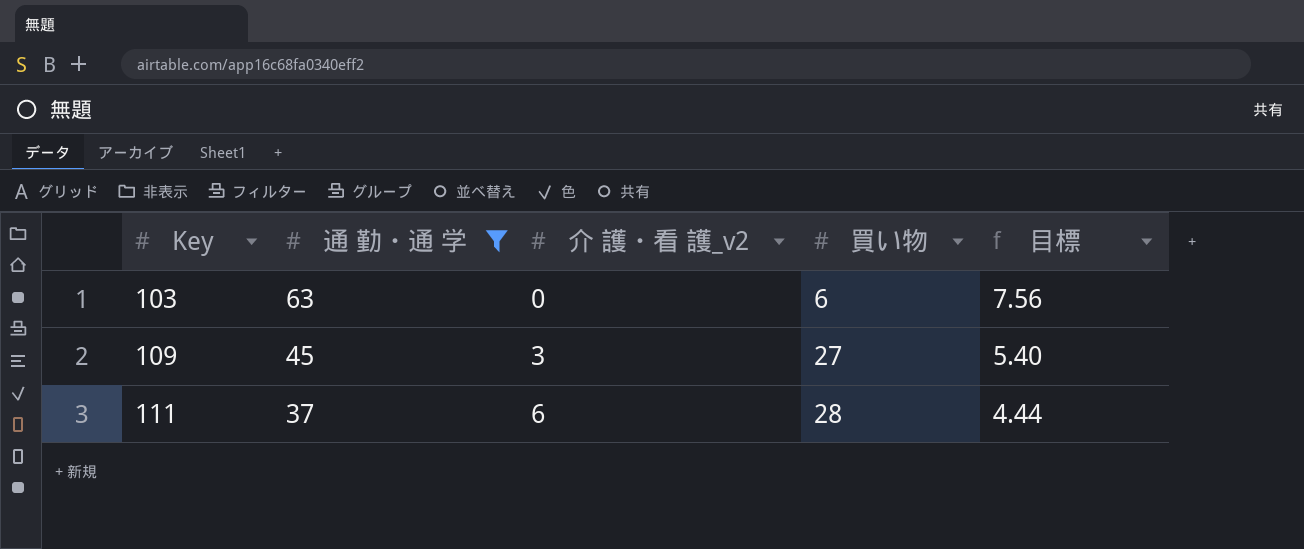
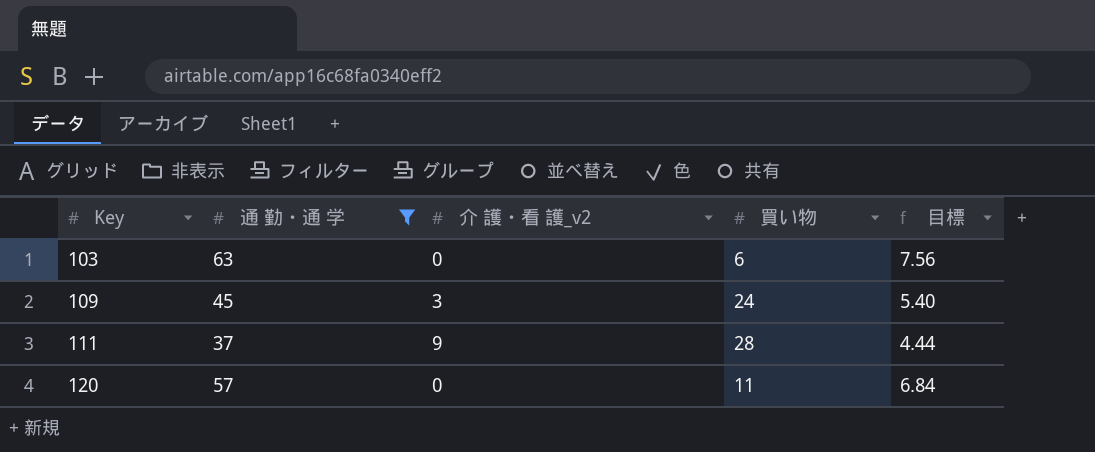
109 | 買い物: 27 -> 24
111 | 介 護・看 護_v2: 6 -> 9
row 120: none -> 57 | 0 | 11 | 6.84

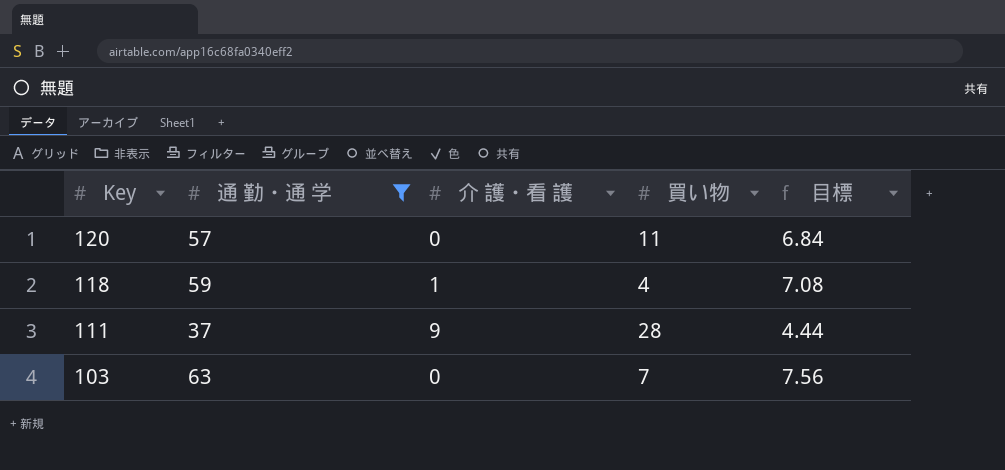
row order: Key ascending -> Key descending
column name: 介 護・看 護_v2 -> 介 護・看 護
row 109: 45 | 3 | 24 | 5.40 -> none
row 118: none -> 59 | 1 | 4 | 7.08
103 | 買い物: 6 -> 7

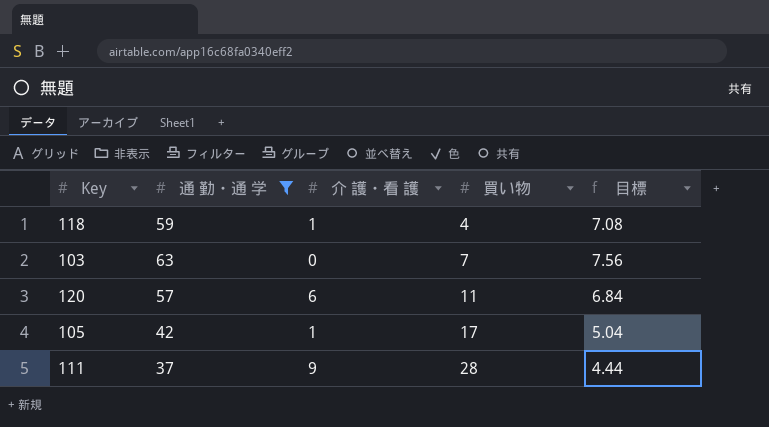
row order: Key descending -> 買い物 ascending
120 | 介 護・看 護: 0 -> 6
row 105: none -> 42 | 1 | 17 | 5.04

